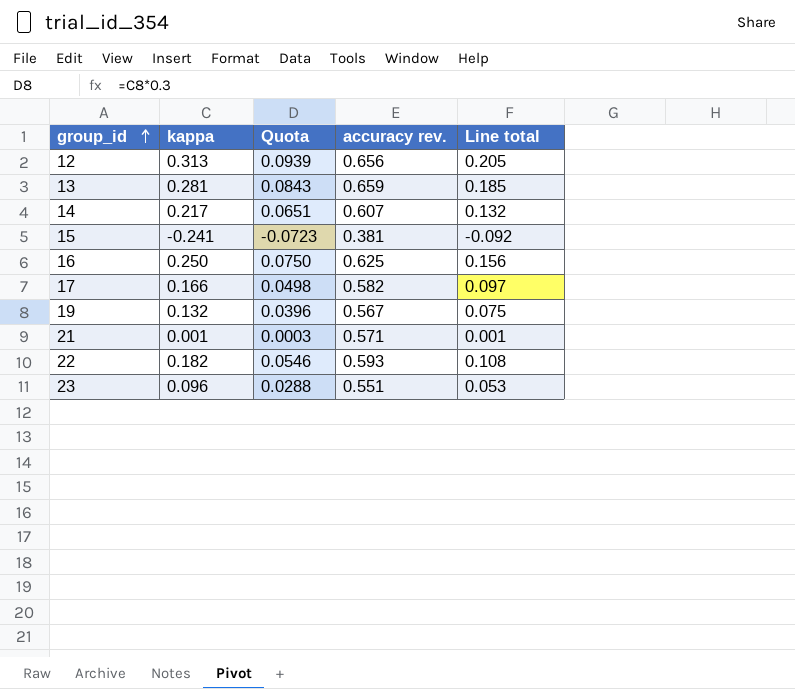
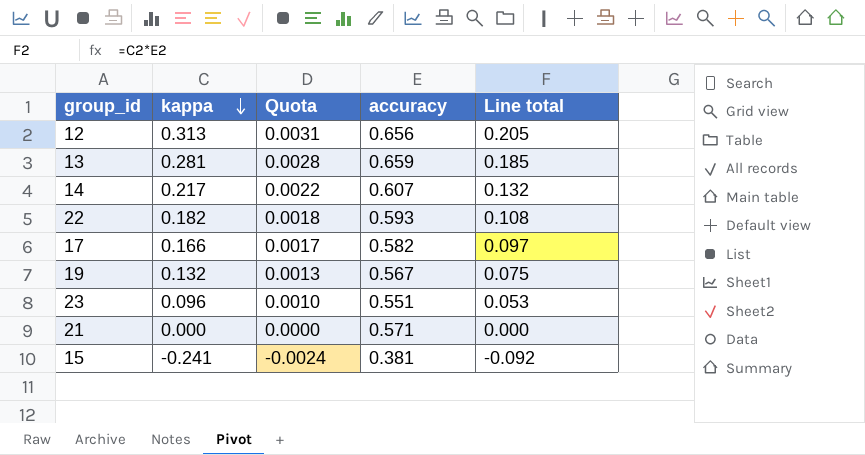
row order: group_id ascending -> kappa descending
column Quota | formula: [kappa] * 0.3 -> [kappa] * 0.01
column name: accuracy rev. -> accuracy
row 16: 0.250 | 0.0750 | 0.625 | 0.156 -> none
21 | kappa: 0.001 -> 0.000
21 | Line total: 0.001 -> 0.000

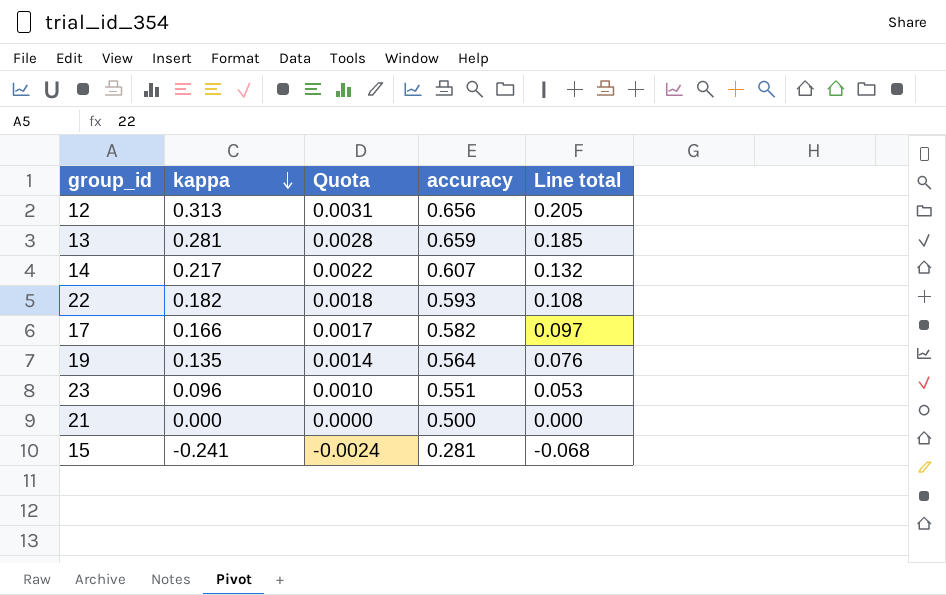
19 | kappa: 0.132 -> 0.135
19 | Quota: 0.0013 -> 0.0014
19 | accuracy: 0.567 -> 0.564
19 | Line total: 0.075 -> 0.076
21 | accuracy: 0.571 -> 0.500
15 | accuracy: 0.381 -> 0.281
15 | Line total: -0.092 -> -0.068

